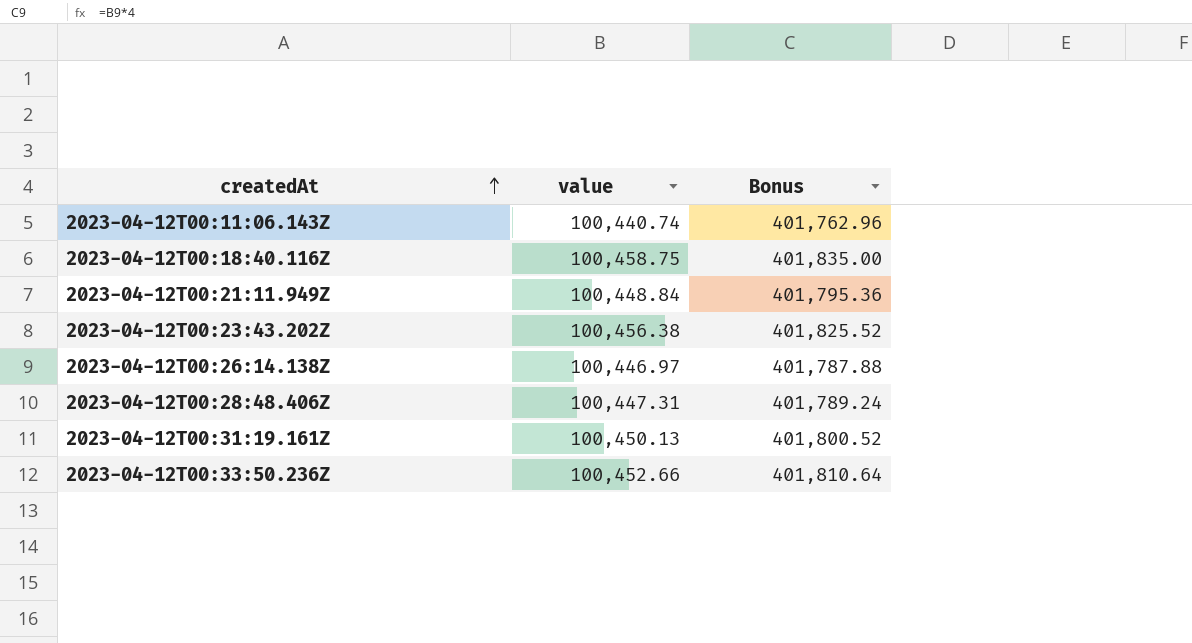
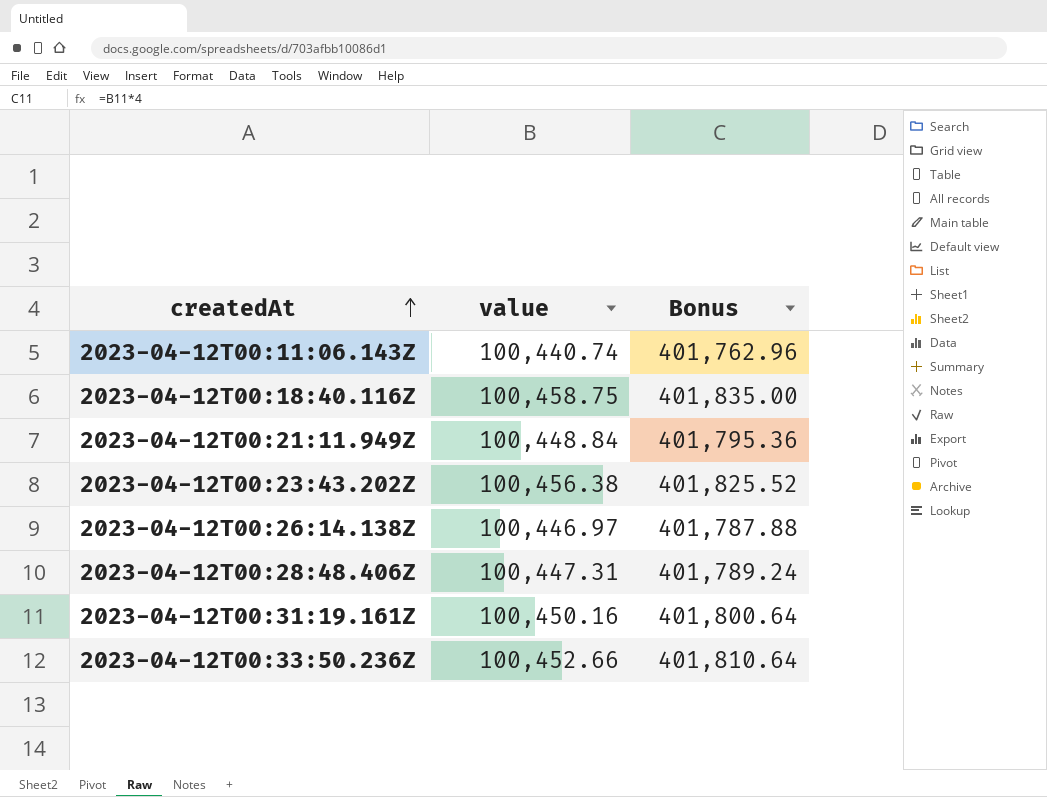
2023-04-12T00:31:19.161Z | value: 100,450.13 -> 100,450.16
2023-04-12T00:31:19.161Z | Bonus: 401,800.52 -> 401,800.64

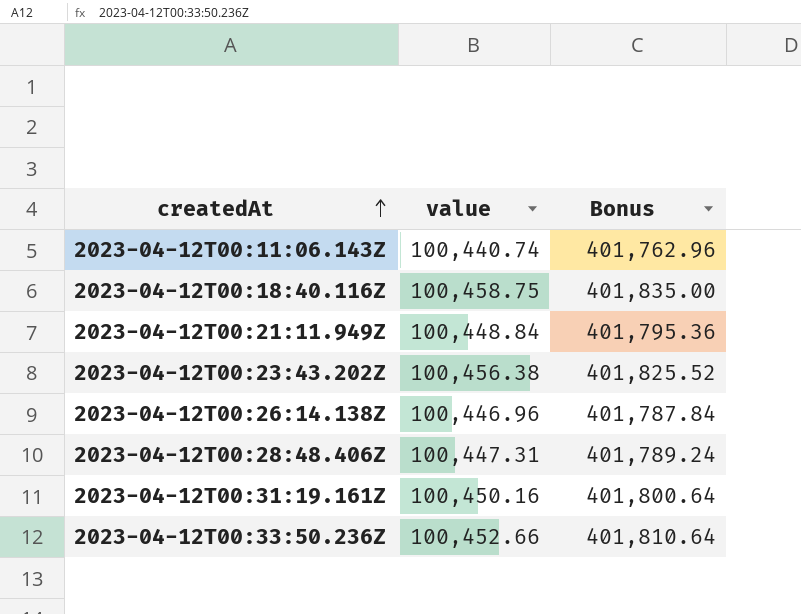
2023-04-12T00:26:14.138Z | value: 100,446.97 -> 100,446.96
2023-04-12T00:26:14.138Z | Bonus: 401,787.88 -> 401,787.84

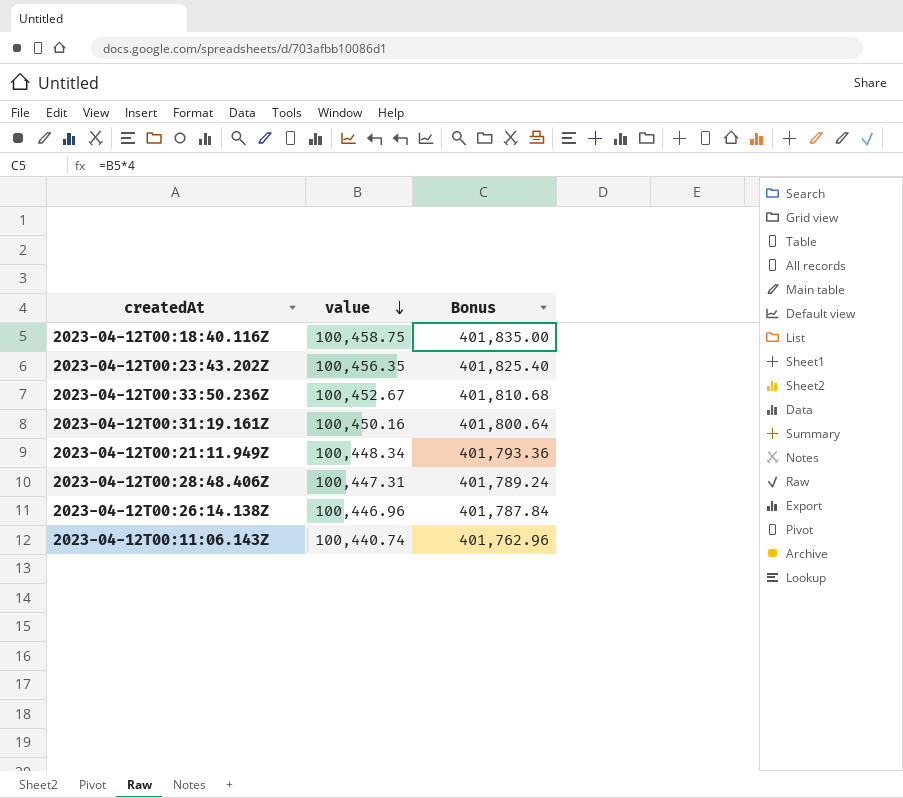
row order: createdAt ascending -> value descending
2023-04-12T00:23:43.202Z | value: 100,456.38 -> 100,456.35
2023-04-12T00:23:43.202Z | Bonus: 401,825.52 -> 401,825.40
2023-04-12T00:33:50.236Z | value: 100,452.66 -> 100,452.67
2023-04-12T00:33:50.236Z | Bonus: 401,810.64 -> 401,810.68
2023-04-12T00:21:11.949Z | value: 100,448.84 -> 100,448.34
2023-04-12T00:21:11.949Z | Bonus: 401,795.36 -> 401,793.36

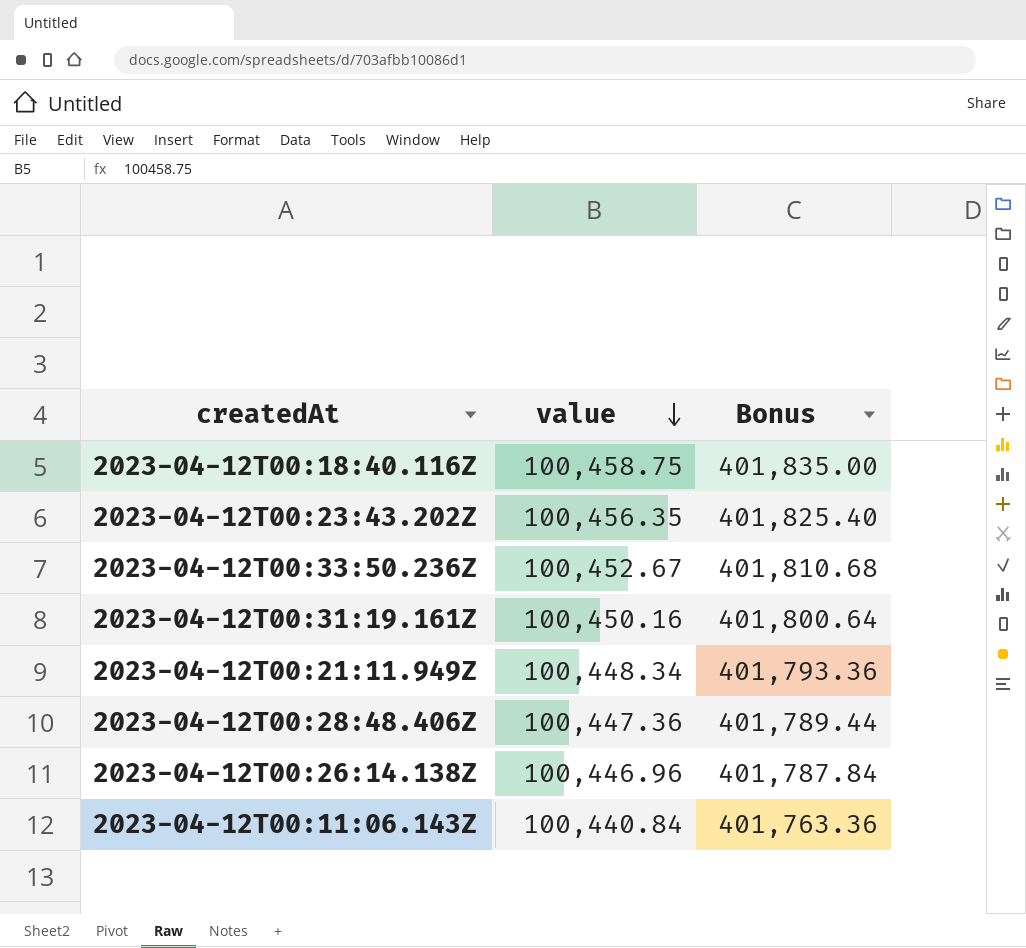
2023-04-12T00:28:48.406Z | value: 100,447.31 -> 100,447.36
2023-04-12T00:28:48.406Z | Bonus: 401,789.24 -> 401,789.44
2023-04-12T00:11:06.143Z | value: 100,440.74 -> 100,440.84
2023-04-12T00:11:06.143Z | Bonus: 401,762.96 -> 401,763.36

